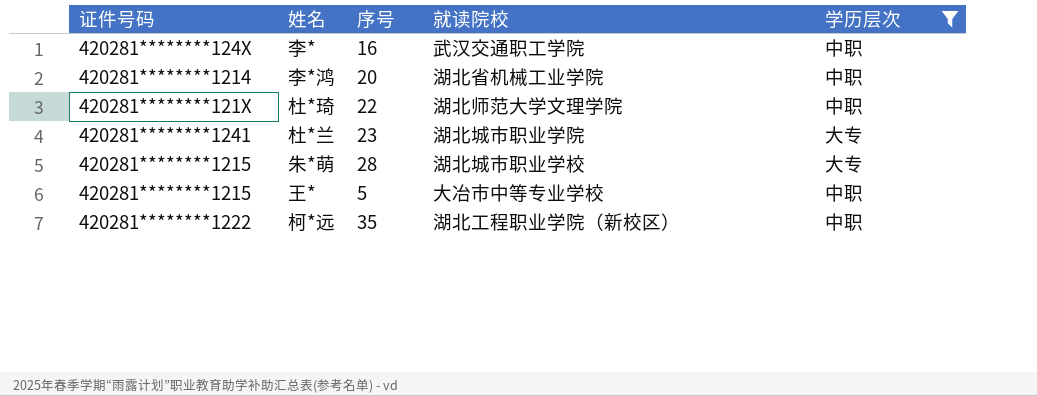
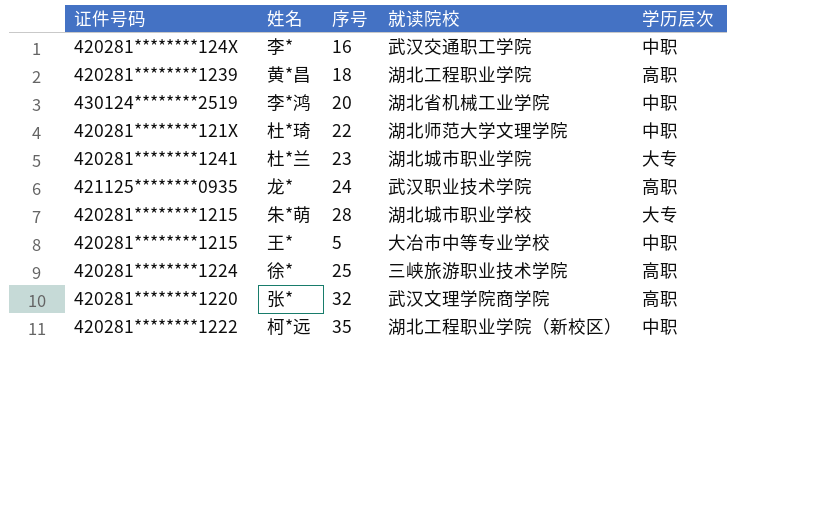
filter: 学历层次 != 高职 -> none
李*鸿 | 证件号码: 420281********1214 -> 430124********2519

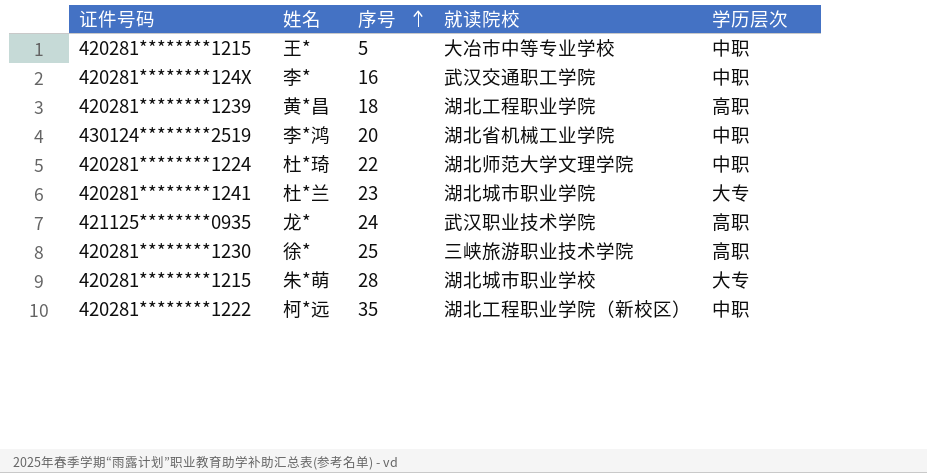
row order: none -> 序号 ascending
row 张*: 420281********1220 | 32 | 武汉文理学院商学院 | 高职 -> none
杜*琦 | 证件号码: 420281********121X -> 420281********1224
徐* | 证件号码: 420281********1224 -> 420281********1230

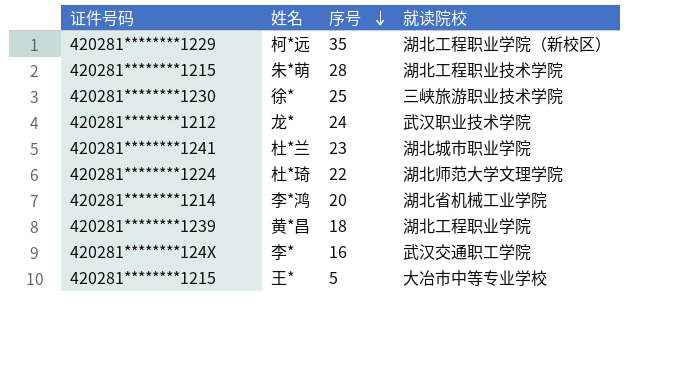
row order: 序号 ascending -> 序号 descending
column 学历层次 | position: 5 -> none
柯*远 | 证件号码: 420281********1222 -> 420281********1229
朱*萌 | 就读院校: 湖北城市职业学校 -> 湖北工程职业技术学院
龙* | 证件号码: 421125********0935 -> 420281********1212
李*鸿 | 证件号码: 430124********2519 -> 420281********1214

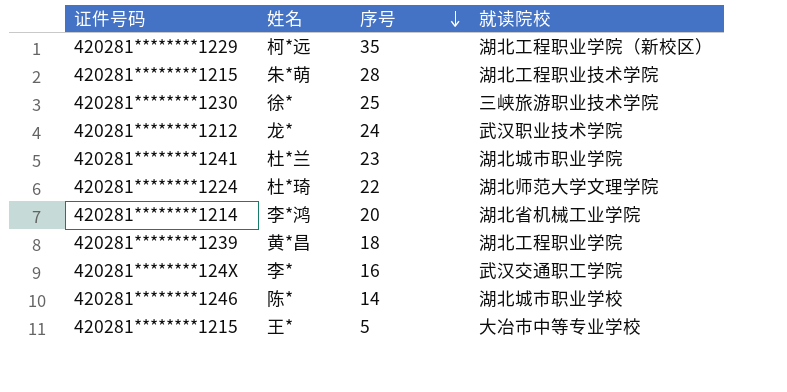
row 陈*: none -> 420281********1246 | 14 | 湖北城市职业学校

